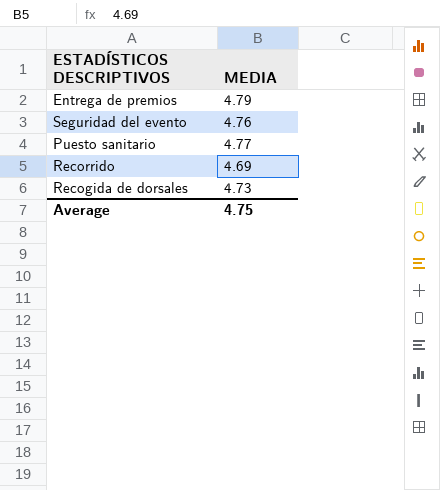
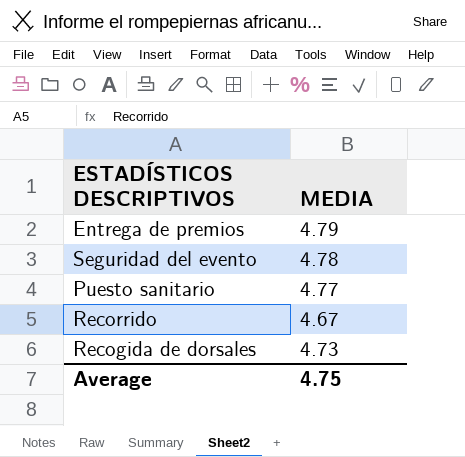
Seguridad del evento | MEDIA: 4.76 -> 4.78
Recorrido | MEDIA: 4.69 -> 4.67

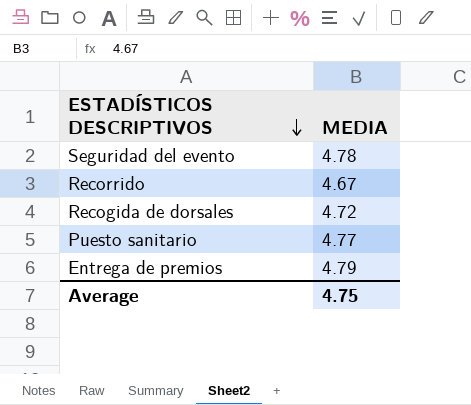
row order: none -> ESTADÍSTICOS DESCRIPTIVOS descending
Recogida de dorsales | MEDIA: 4.73 -> 4.72

